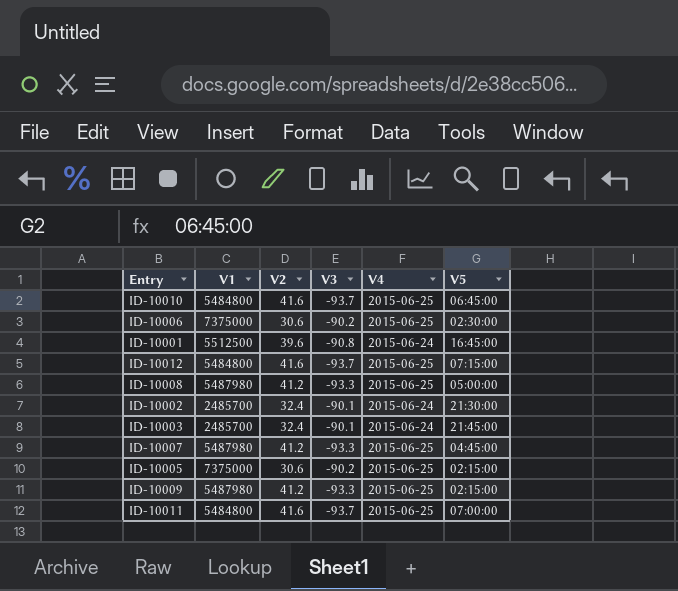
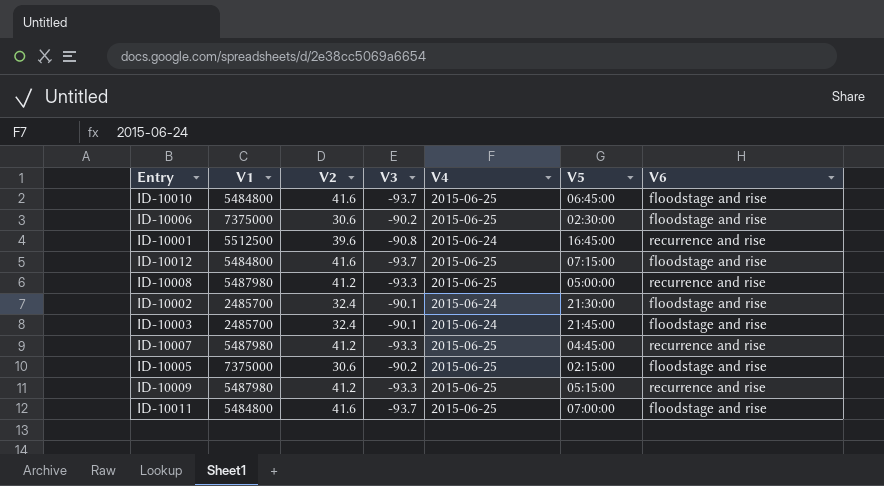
column V6 | position: none -> 7
ID-10009 | V5: 02:15:00 -> 05:15:00

